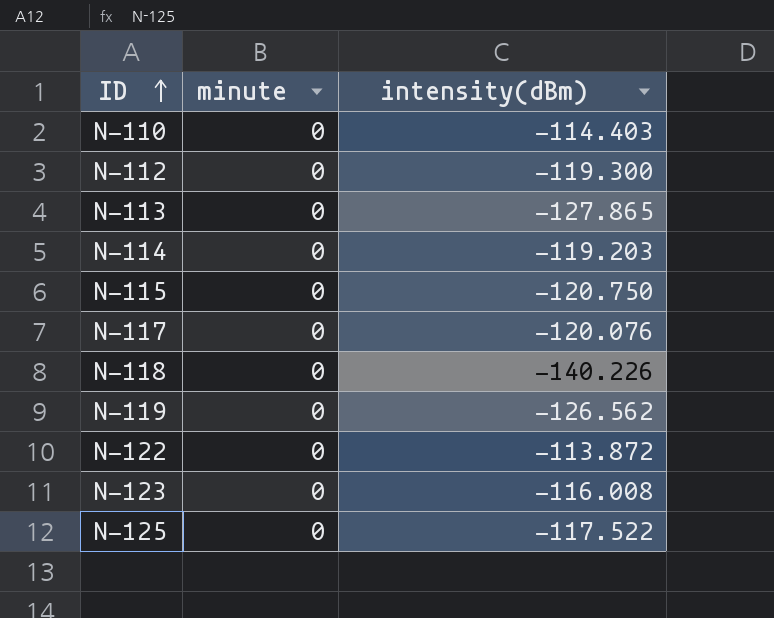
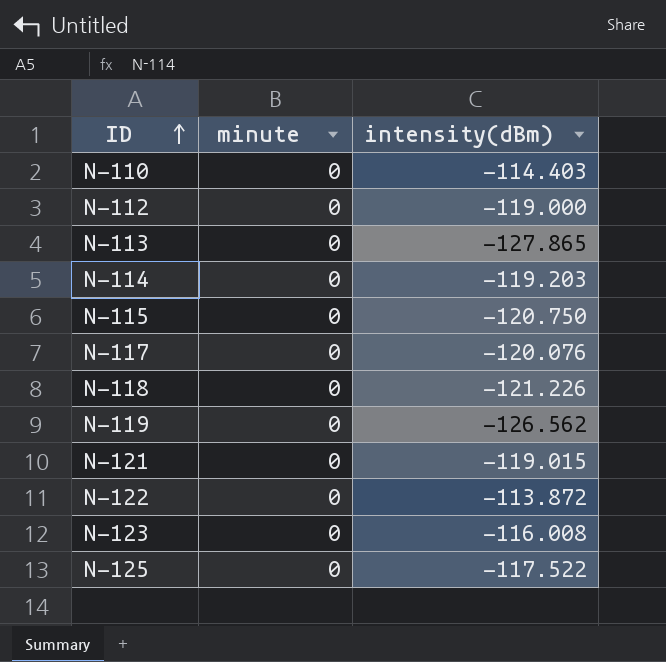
N-112 | intensity(dBm): -119.300 -> -119.000
N-118 | intensity(dBm): -140.226 -> -121.226
row N-121: none -> 0 | -119.015

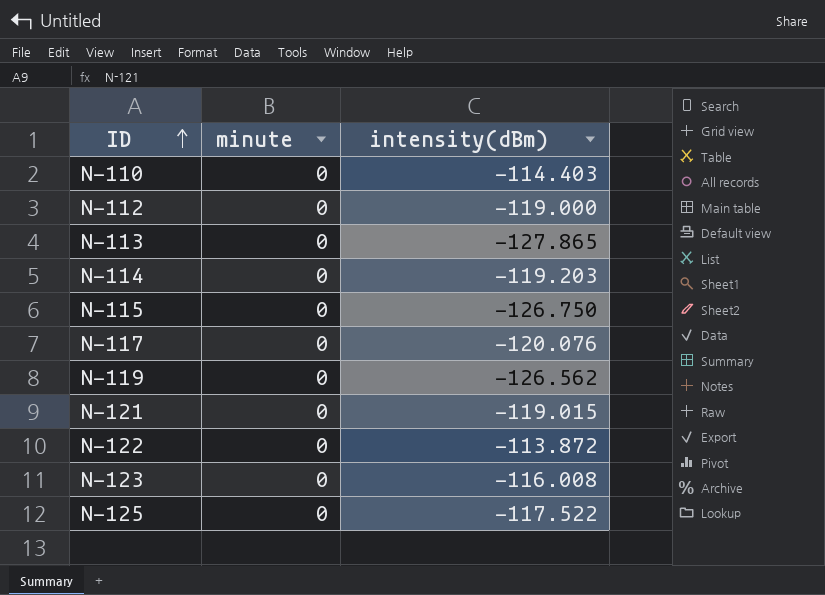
row N-118: 0 | -121.226 -> none
N-115 | intensity(dBm): -120.750 -> -126.750

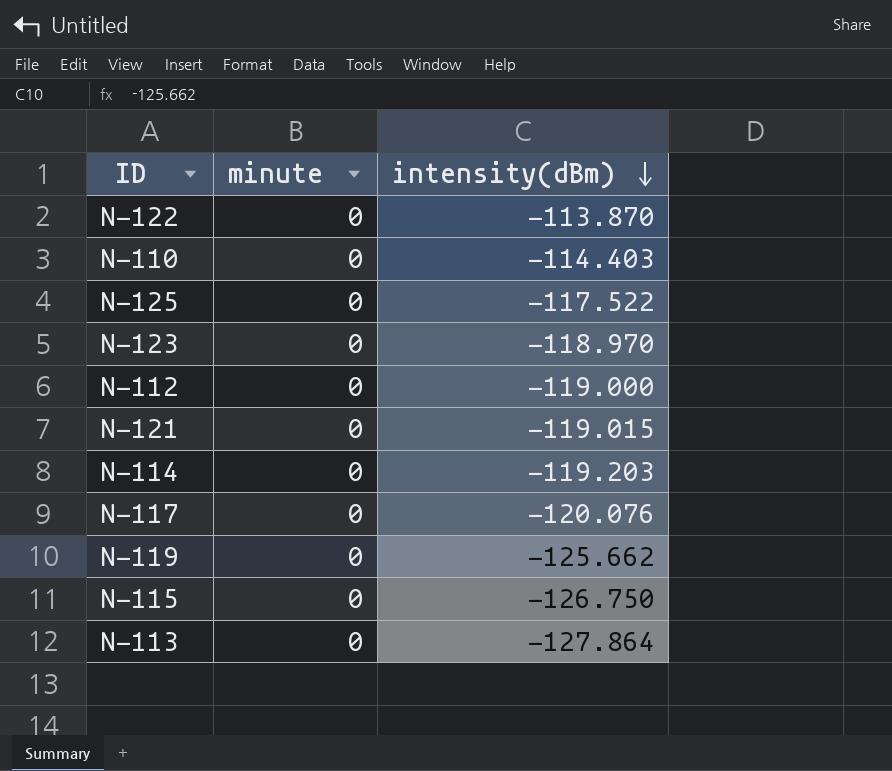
row order: ID ascending -> intensity(dBm) descending
N-122 | intensity(dBm): -113.872 -> -113.870
N-123 | intensity(dBm): -116.008 -> -118.970
N-119 | intensity(dBm): -126.562 -> -125.662
N-113 | intensity(dBm): -127.865 -> -127.864

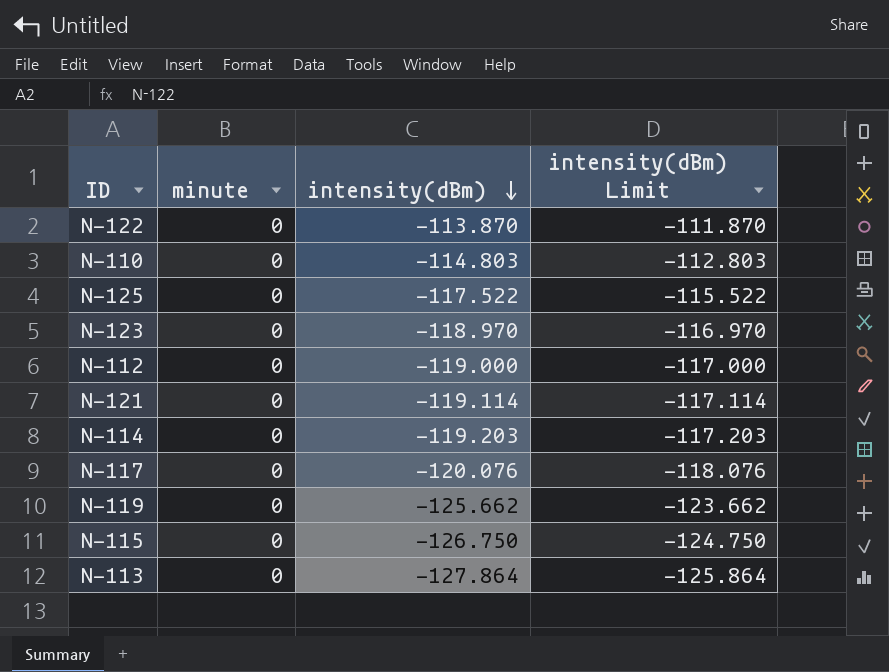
column intensity(dBm) Limit | formula: none -> [intensity(dBm)] + 2
N-110 | intensity(dBm): -114.403 -> -114.803
N-121 | intensity(dBm): -119.015 -> -119.114

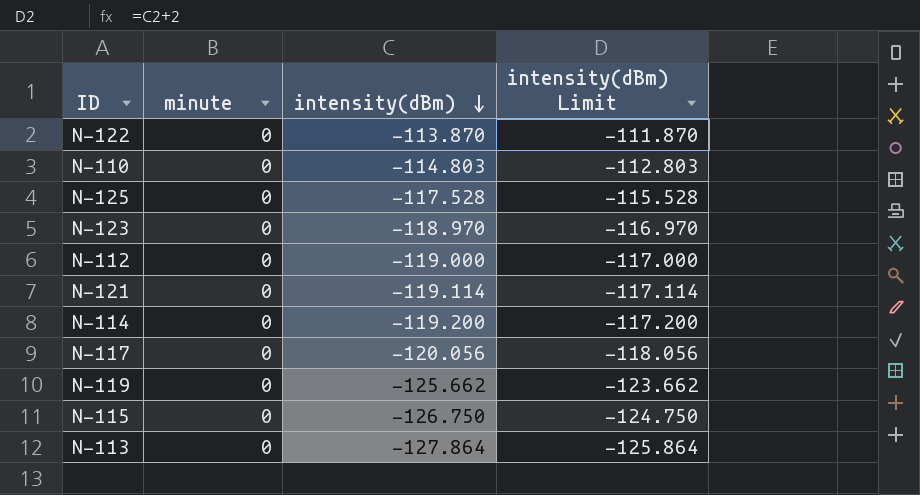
N-125 | intensity(dBm): -117.522 -> -117.528
N-125 | intensity(dBm) Limit: -115.522 -> -115.528
N-114 | intensity(dBm): -119.203 -> -119.200
N-114 | intensity(dBm) Limit: -117.203 -> -117.200
N-117 | intensity(dBm): -120.076 -> -120.056
N-117 | intensity(dBm) Limit: -118.076 -> -118.056

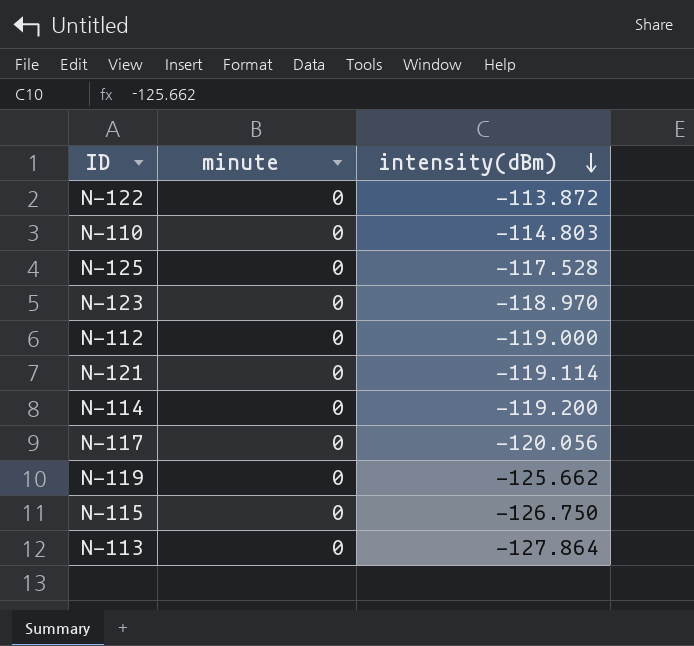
column intensity(dBm) Limit | formula: [intensity(dBm)] + 2 -> none
N-122 | intensity(dBm): -113.870 -> -113.872

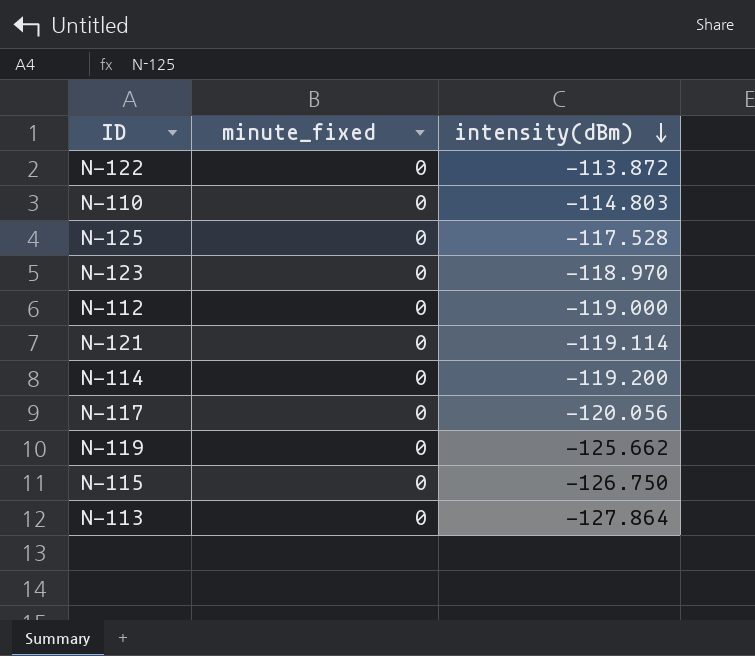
column name: minute -> minute_fixed

